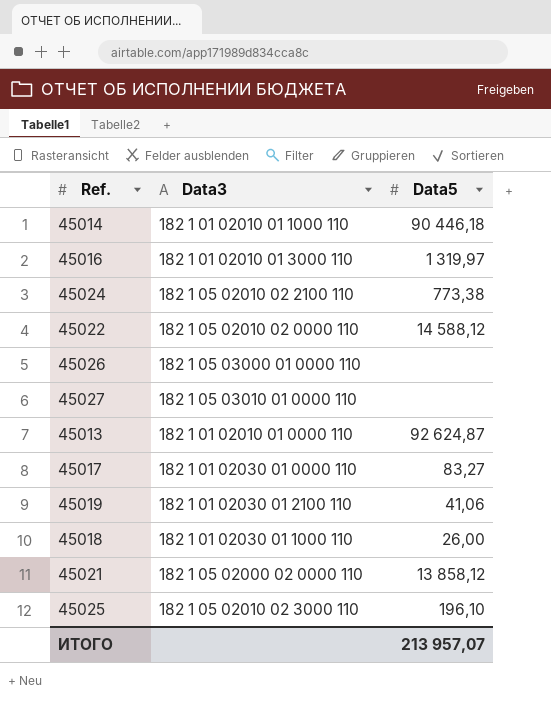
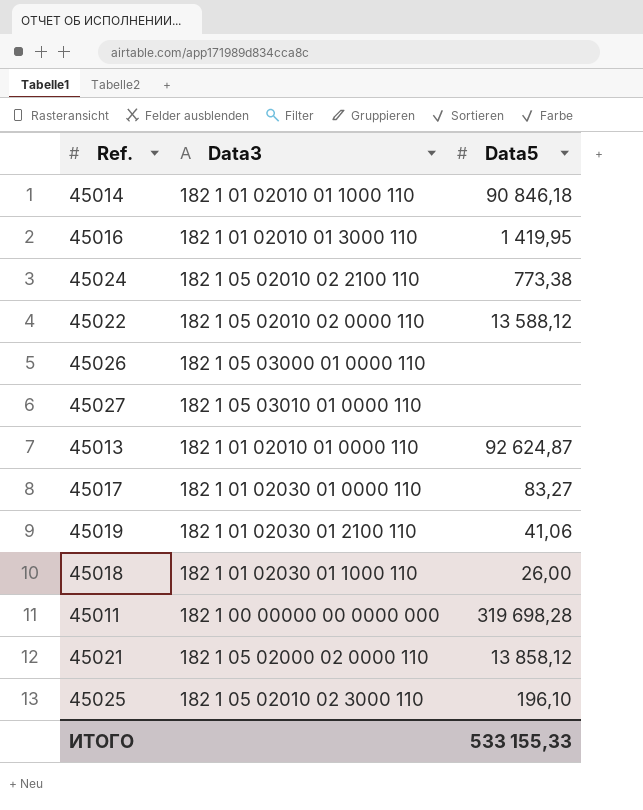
45014 | Data5: 90 446,18 -> 90 846,18
45016 | Data5: 1 319,97 -> 1 419,95
45022 | Data5: 14 588,12 -> 13 588,12
row 45011: none -> 182 1 00 00000 00 0000 000 | 319 698,28
ИТОГО | Data5: 213 957,07 -> 533 155,33

